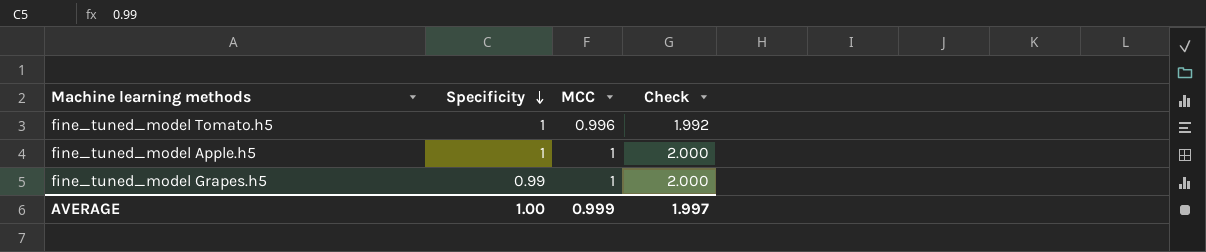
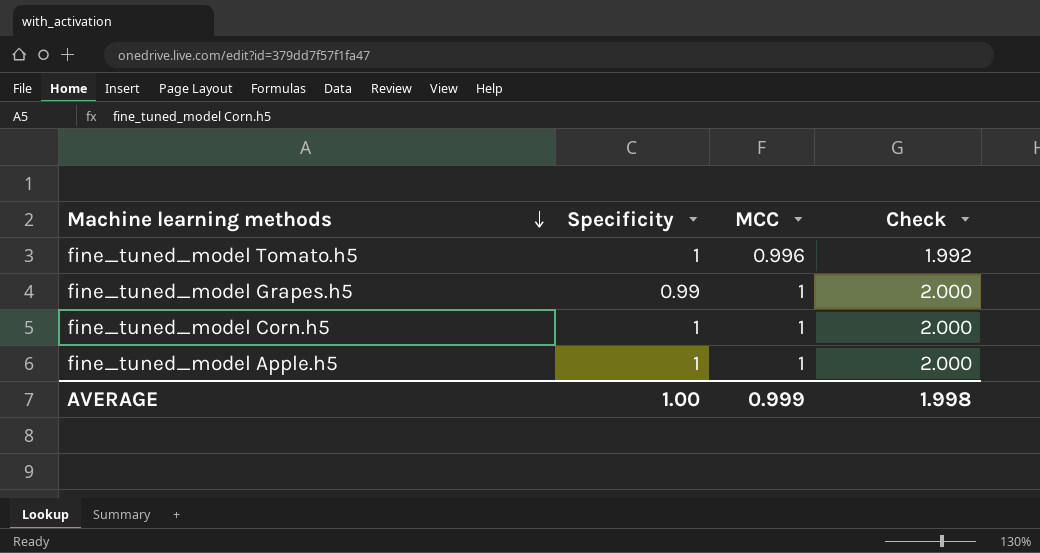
row order: Specificity descending -> Machine learning methods descending
row fine_tuned_model Corn.h5: none -> 1 | 1 | 2.000
AVERAGE | Check: 1.997 -> 1.998

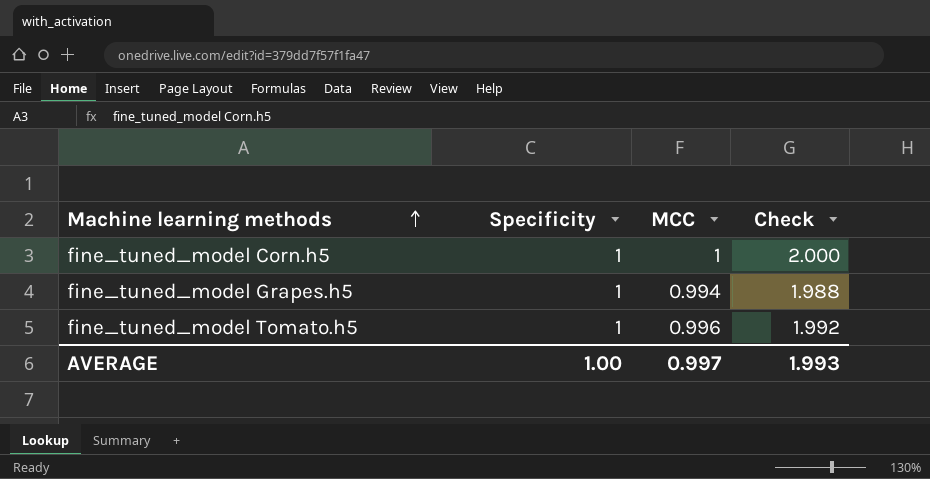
row order: Machine learning methods descending -> Machine learning methods ascending
row fine_tuned_model Apple.h5: 1 | 1 | 2.000 -> none
fine_tuned_model Grapes.h5 | Specificity: 0.99 -> 1
fine_tuned_model Grapes.h5 | MCC: 1 -> 0.994
fine_tuned_model Grapes.h5 | Check: 2.000 -> 1.988
AVERAGE | MCC: 0.999 -> 0.997
AVERAGE | Check: 1.998 -> 1.993

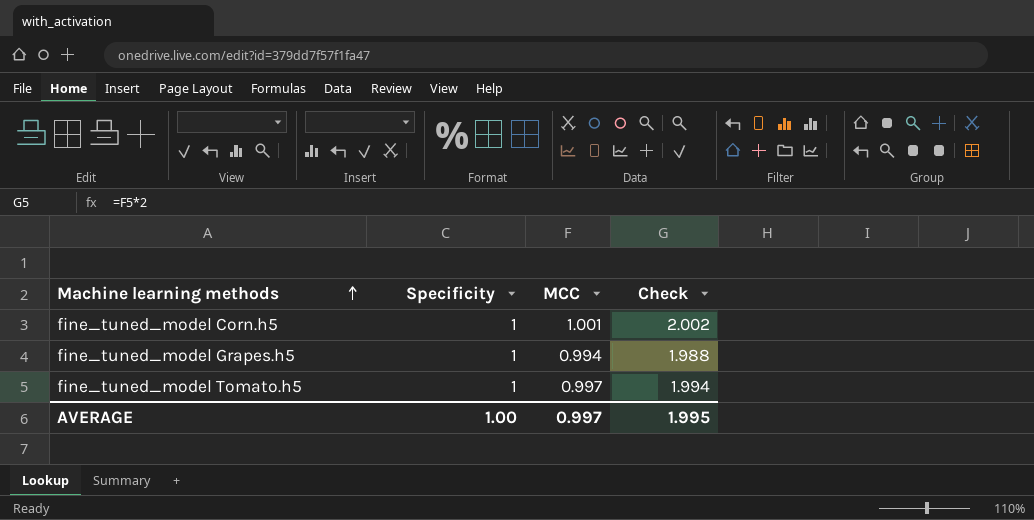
fine_tuned_model Corn.h5 | MCC: 1 -> 1.001
fine_tuned_model Corn.h5 | Check: 2.000 -> 2.002
fine_tuned_model Tomato.h5 | MCC: 0.996 -> 0.997
fine_tuned_model Tomato.h5 | Check: 1.992 -> 1.994
AVERAGE | Check: 1.993 -> 1.995

